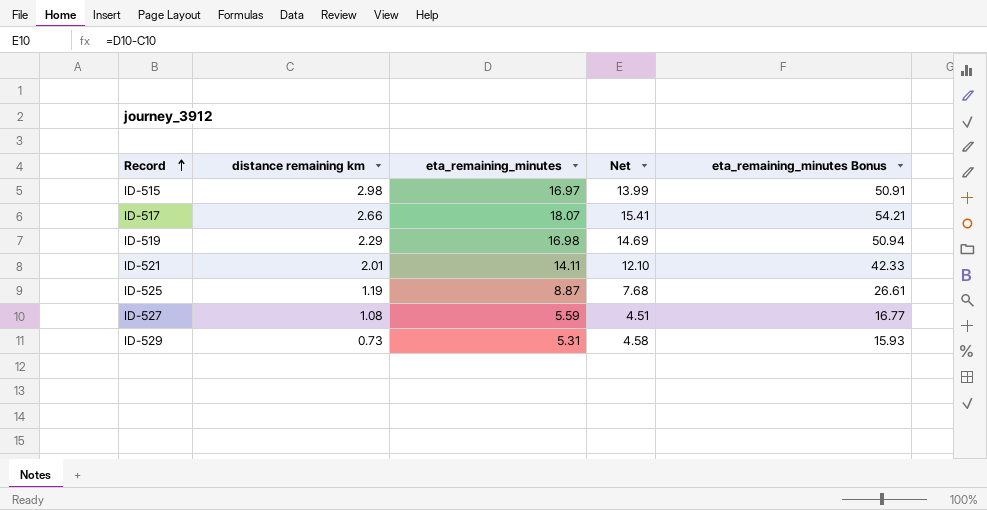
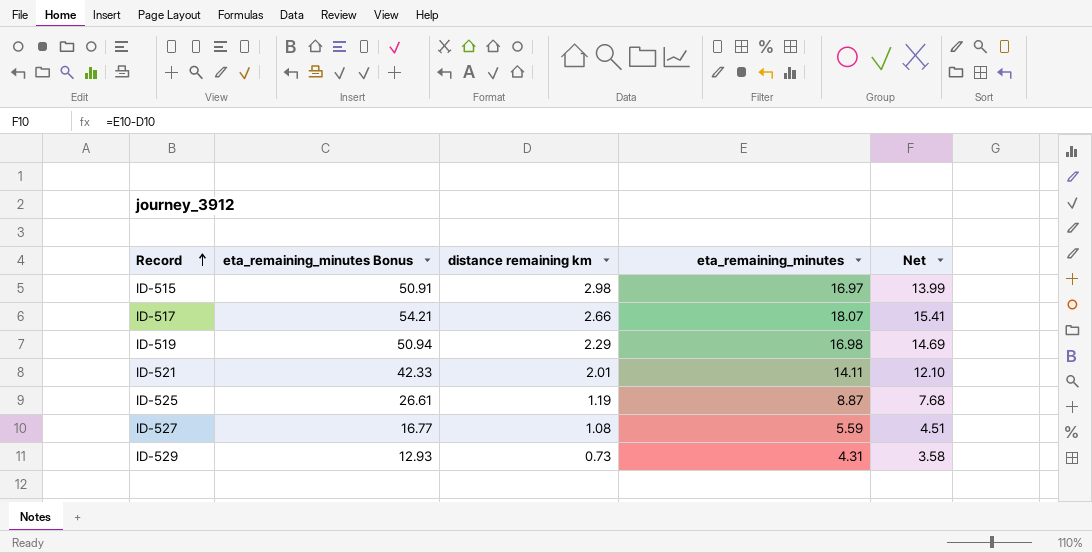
column eta_remaining_minutes Bonus | position: 5 -> 2
ID-529 | eta_remaining_minutes Bonus: 15.93 -> 12.93
ID-529 | eta_remaining_minutes: 5.31 -> 4.31
ID-529 | Net: 4.58 -> 3.58

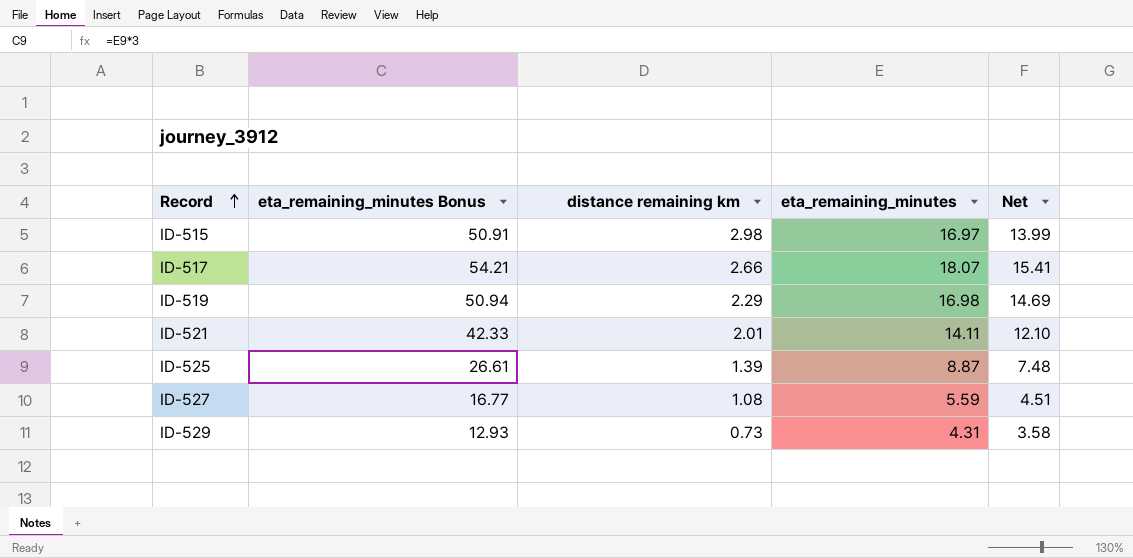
ID-525 | distance remaining km: 1.19 -> 1.39
ID-525 | Net: 7.68 -> 7.48

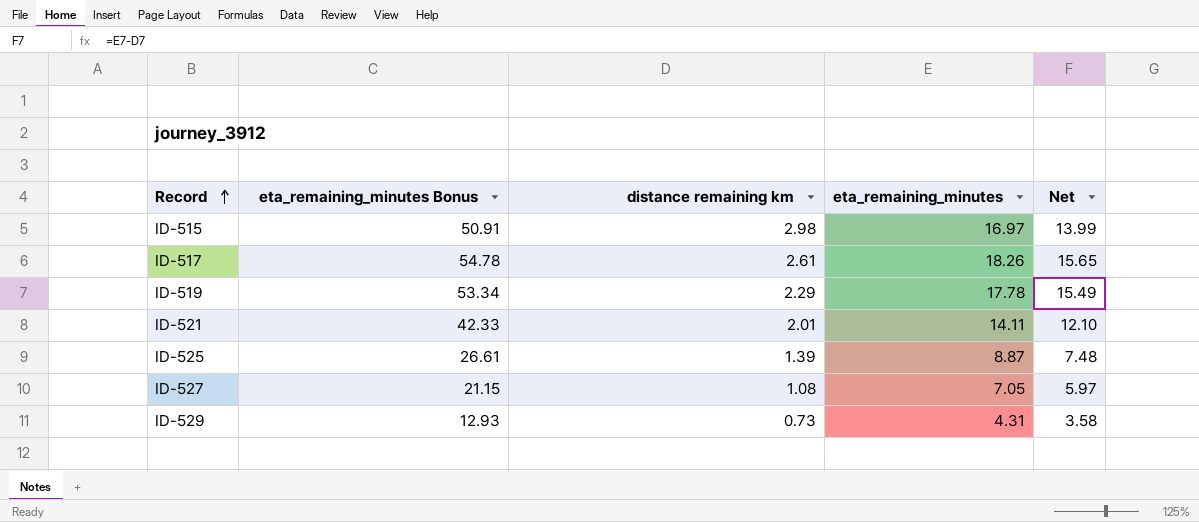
ID-517 | eta_remaining_minutes Bonus: 54.21 -> 54.78
ID-517 | distance remaining km: 2.66 -> 2.61
ID-517 | eta_remaining_minutes: 18.07 -> 18.26
ID-517 | Net: 15.41 -> 15.65
ID-519 | eta_remaining_minutes Bonus: 50.94 -> 53.34
ID-519 | eta_remaining_minutes: 16.98 -> 17.78
ID-519 | Net: 14.69 -> 15.49
ID-527 | eta_remaining_minutes Bonus: 16.77 -> 21.15
ID-527 | eta_remaining_minutes: 5.59 -> 7.05
ID-527 | Net: 4.51 -> 5.97

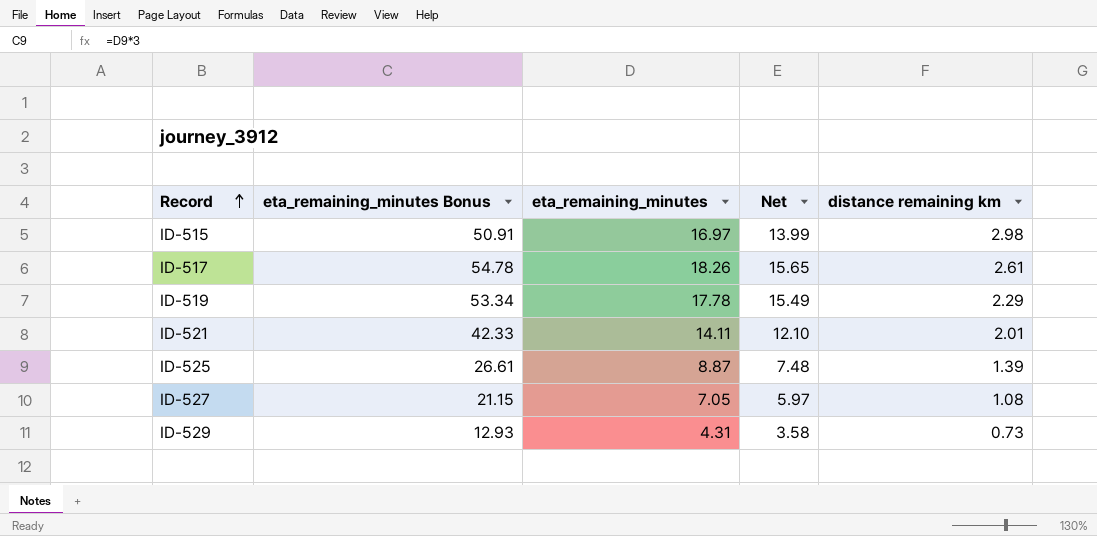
column distance remaining km | position: 3 -> 5

